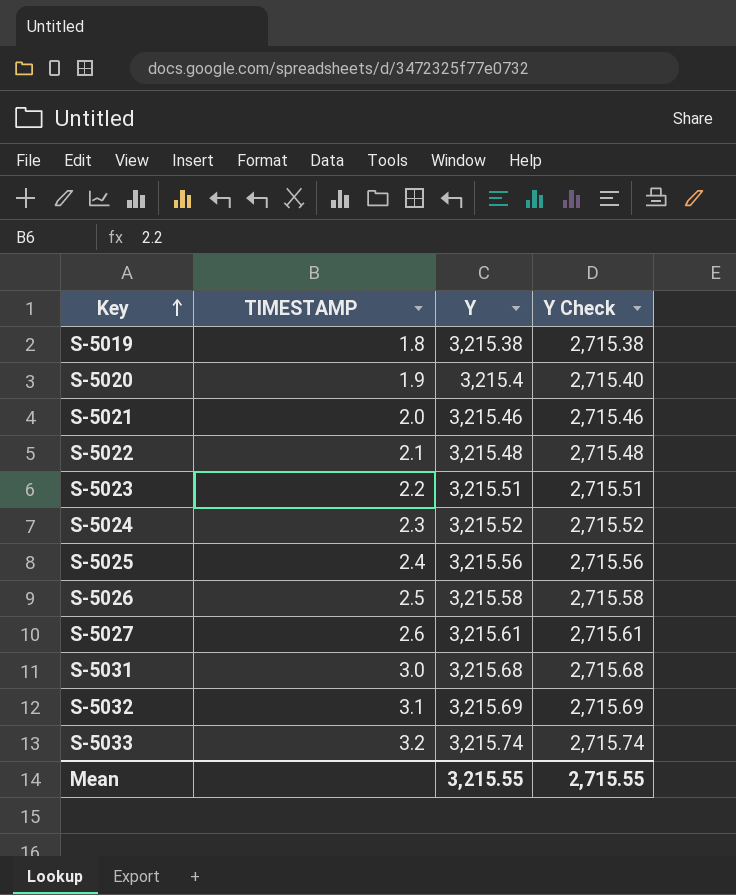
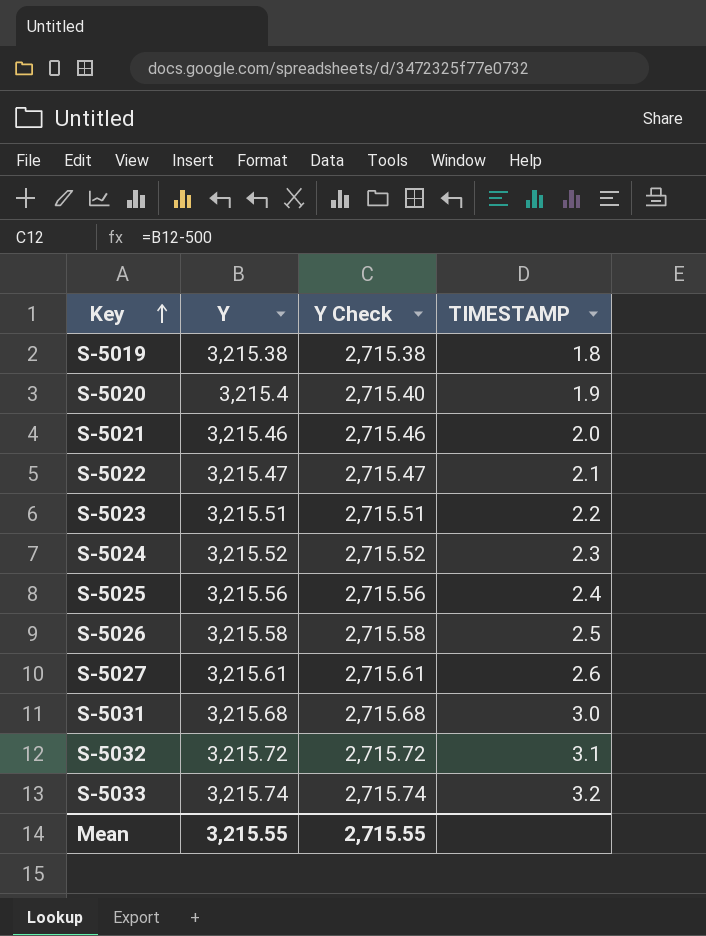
column TIMESTAMP | position: 2 -> 4
S-5022 | Y: 3,215.48 -> 3,215.47
S-5022 | Y Check: 2,715.48 -> 2,715.47
S-5032 | Y: 3,215.69 -> 3,215.72
S-5032 | Y Check: 2,715.69 -> 2,715.72

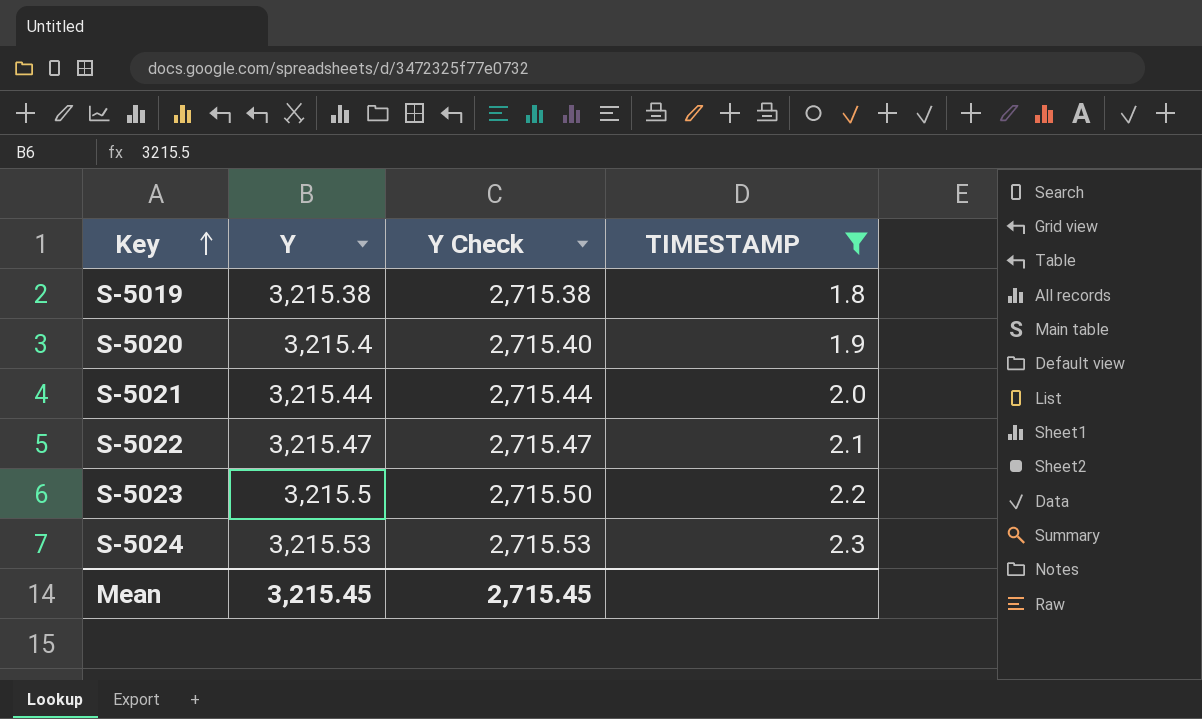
filter: none -> TIMESTAMP <= 2.3
S-5021 | Y: 3,215.46 -> 3,215.44
S-5021 | Y Check: 2,715.46 -> 2,715.44
S-5023 | Y: 3,215.51 -> 3,215.5
S-5023 | Y Check: 2,715.51 -> 2,715.50
S-5024 | Y: 3,215.52 -> 3,215.53
S-5024 | Y Check: 2,715.52 -> 2,715.53
Mean | Y: 3,215.55 -> 3,215.45
Mean | Y Check: 2,715.55 -> 2,715.45

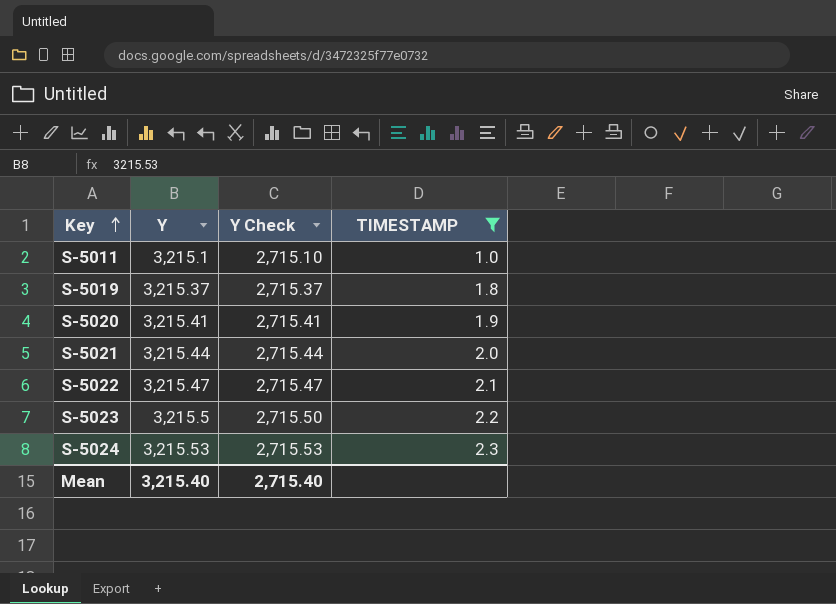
row S-5011: none -> 3,215.1 | 2,715.10 | 1.0
S-5019 | Y: 3,215.38 -> 3,215.37
S-5019 | Y Check: 2,715.38 -> 2,715.37
S-5020 | Y: 3,215.4 -> 3,215.41
S-5020 | Y Check: 2,715.40 -> 2,715.41
Mean | Y: 3,215.45 -> 3,215.40
Mean | Y Check: 2,715.45 -> 2,715.40

